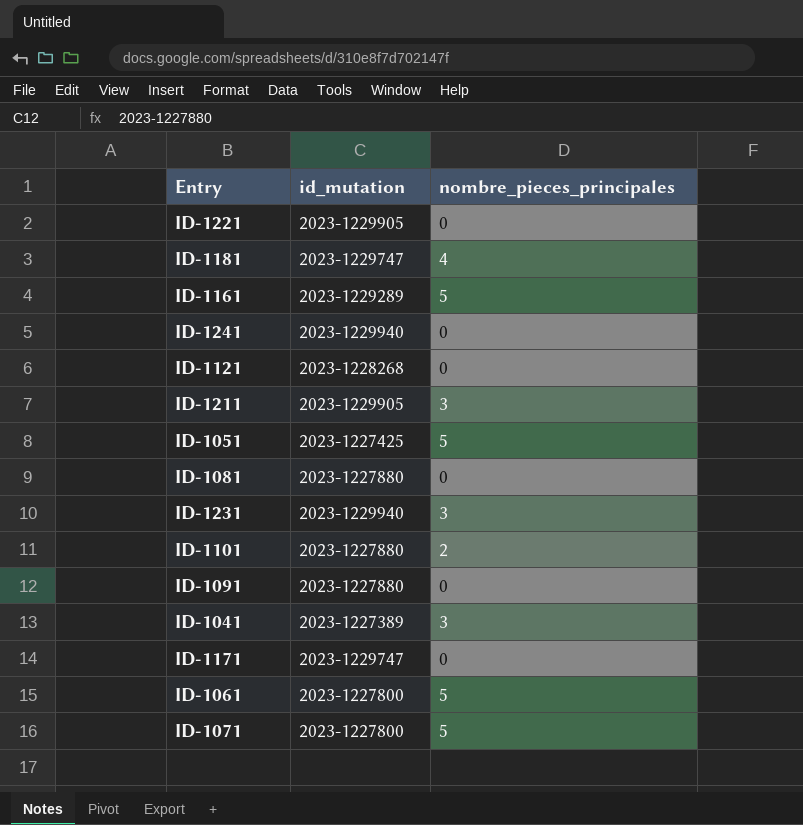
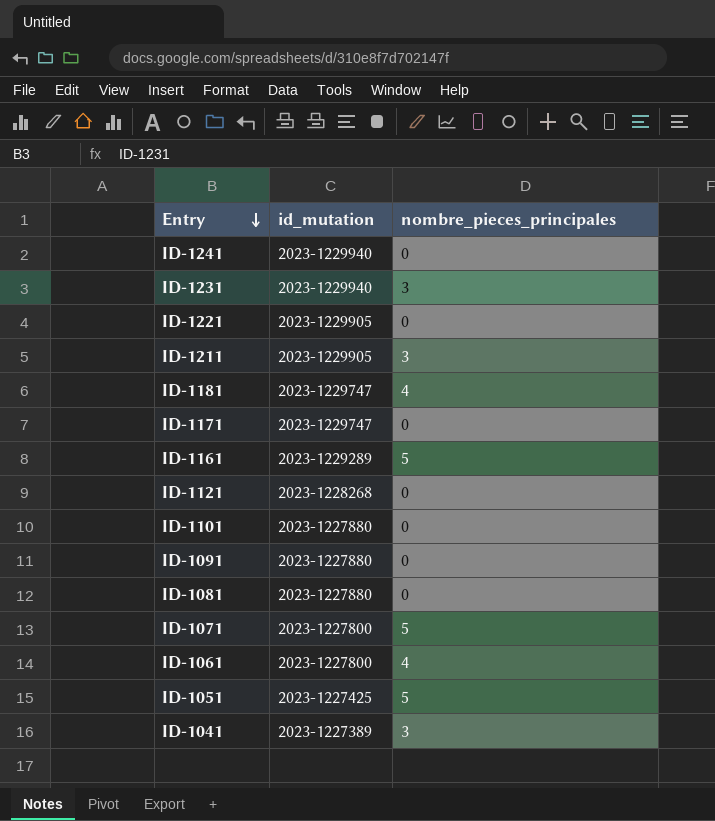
row order: none -> Entry descending
ID-1101 | nombre_pieces_principales: 2 -> 0
ID-1061 | nombre_pieces_principales: 5 -> 4

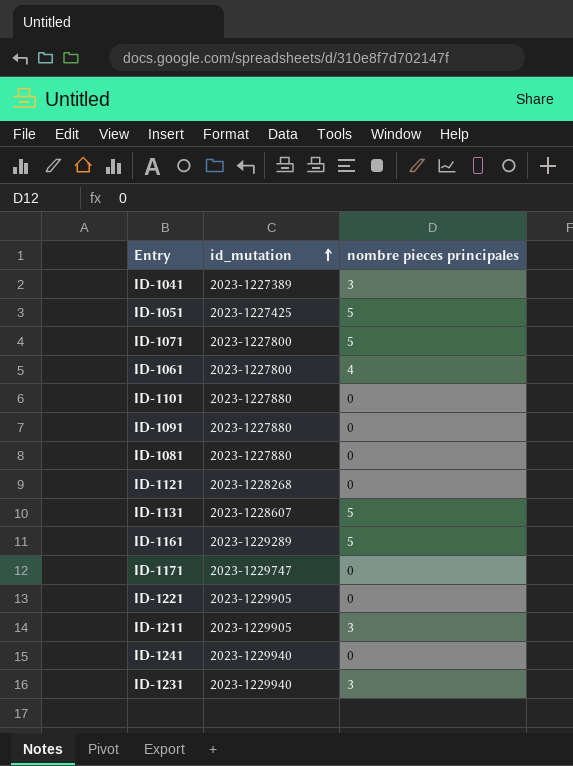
row order: Entry descending -> id_mutation ascending
column name: nombre_pieces_principales -> nombre pieces principales
row ID-1181: 2023-1229747 | 4 -> none
row ID-1131: none -> 2023-1228607 | 5

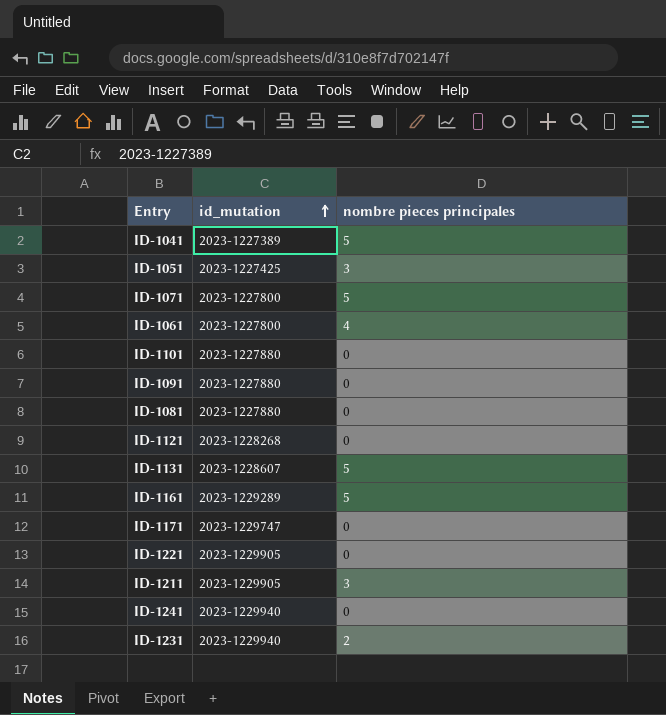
ID-1041 | nombre pieces principales: 3 -> 5
ID-1051 | nombre pieces principales: 5 -> 3
ID-1231 | nombre pieces principales: 3 -> 2

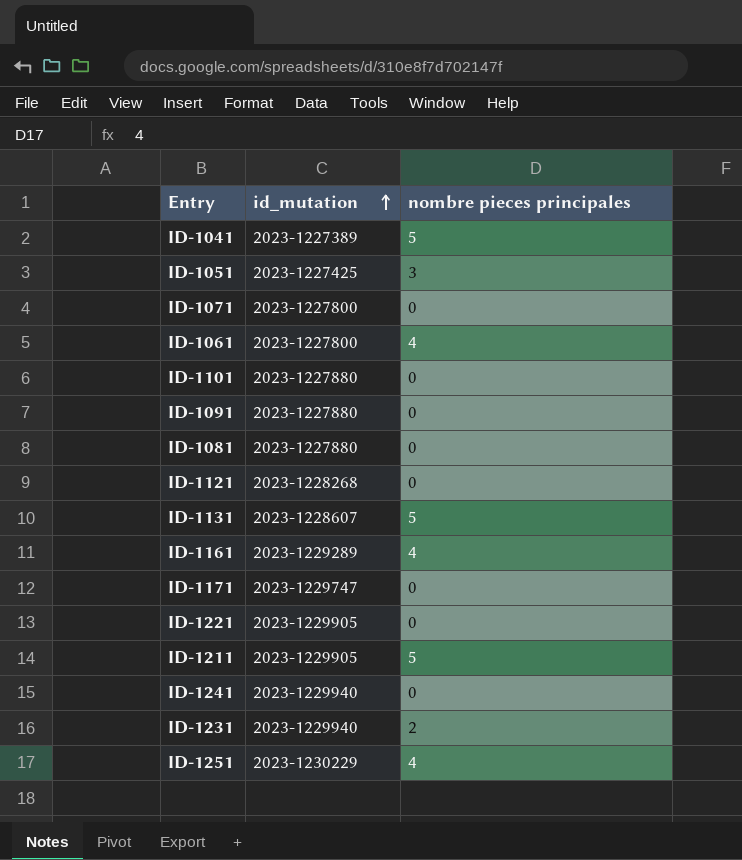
ID-1071 | nombre pieces principales: 5 -> 0
ID-1161 | nombre pieces principales: 5 -> 4
ID-1211 | nombre pieces principales: 3 -> 5
row ID-1251: none -> 2023-1230229 | 4

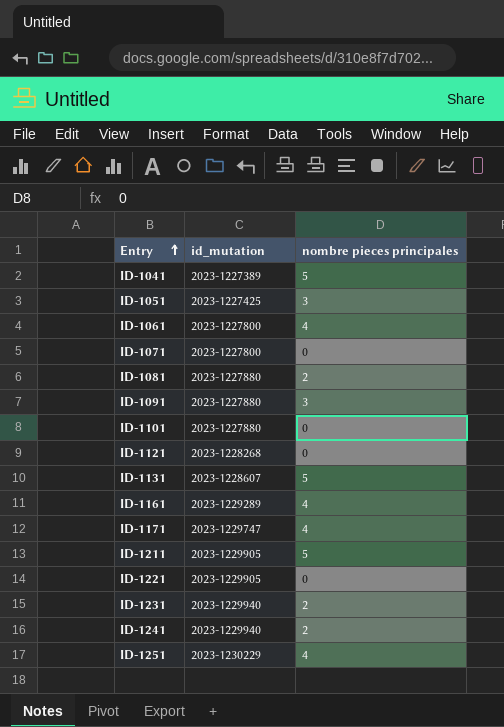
row order: id_mutation ascending -> Entry ascending
ID-1081 | nombre pieces principales: 0 -> 2
ID-1091 | nombre pieces principales: 0 -> 3
ID-1171 | nombre pieces principales: 0 -> 4
ID-1241 | nombre pieces principales: 0 -> 2

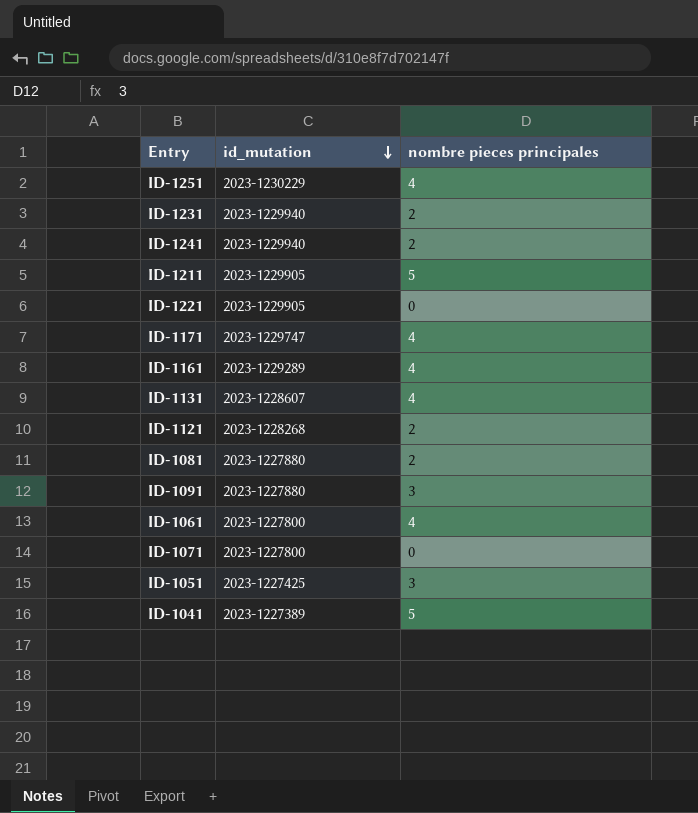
row order: Entry ascending -> id_mutation descending
row ID-1101: 2023-1227880 | 0 -> none
ID-1131 | nombre pieces principales: 5 -> 4
ID-1121 | nombre pieces principales: 0 -> 2

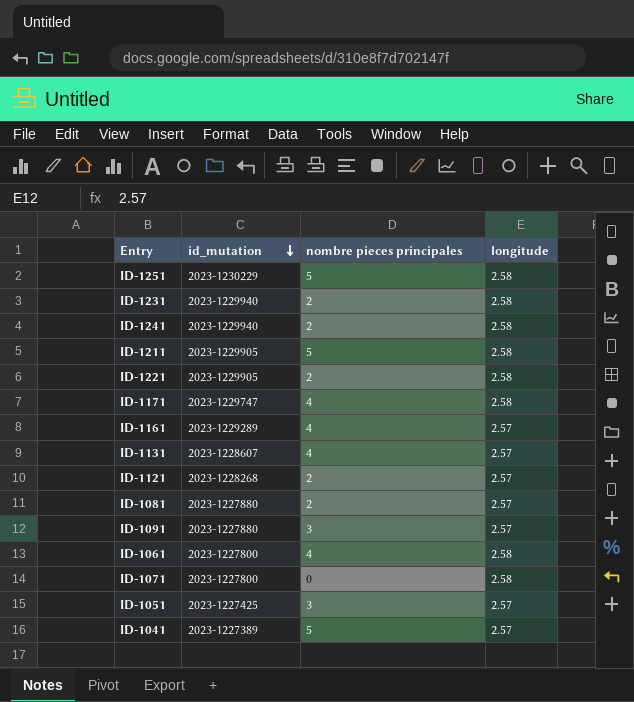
column longitude | position: none -> 4
ID-1251 | nombre pieces principales: 4 -> 5
ID-1221 | nombre pieces principales: 0 -> 2

